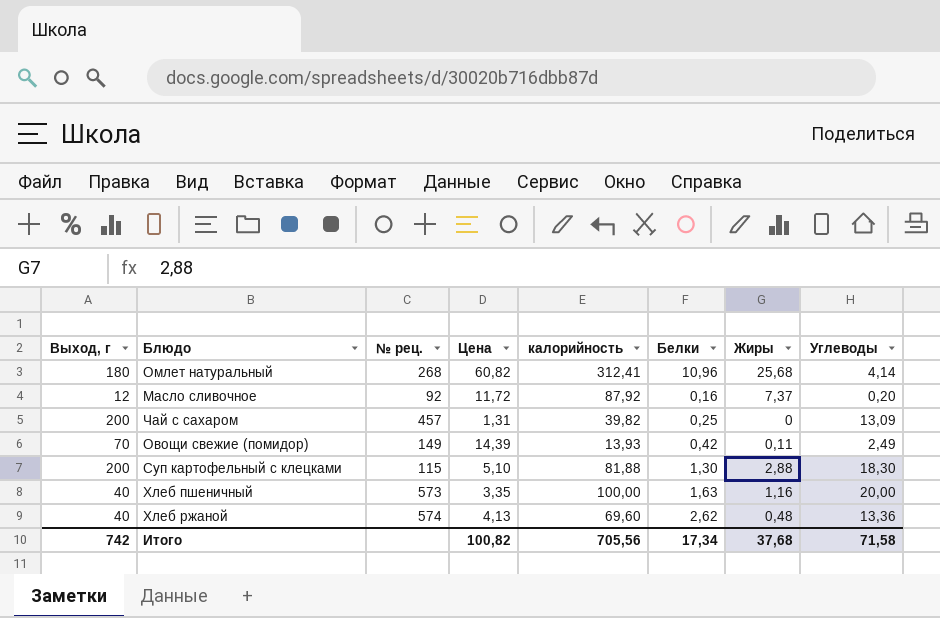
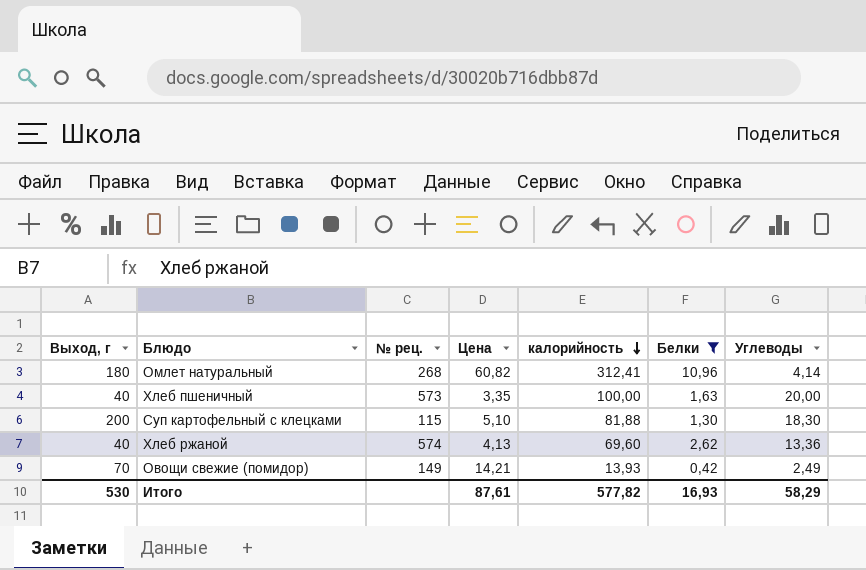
filter: none -> Белки >= 0,42
row order: none -> калорийность descending
column Жиры | position: 7 -> none
Овощи свежие (помидор) | Цена: 14,39 -> 14,21
Итого | Выход, г: 742 -> 530
Итого | Цена: 100,82 -> 87,61
Итого | калорийность: 705,56 -> 577,82
Итого | Белки: 17,34 -> 16,93
Итого | Углеводы: 71,58 -> 58,29

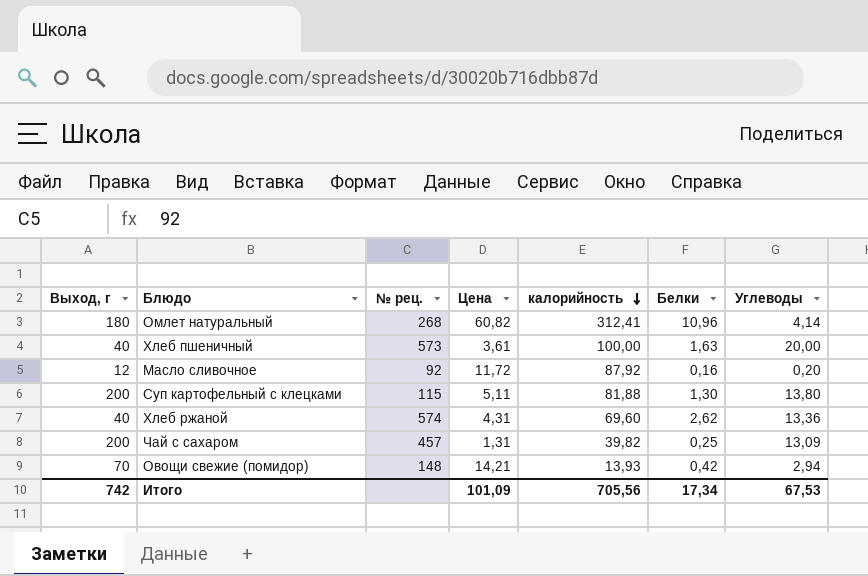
filter: Белки >= 0,42 -> none
Хлеб пшеничный | Цена: 3,35 -> 3,61
Суп картофельный с клецками | Цена: 5,10 -> 5,11
Суп картофельный с клецками | Углеводы: 18,30 -> 13,80
Хлеб ржаной | Цена: 4,13 -> 4,31
Овощи свежие (помидор) | № рец.: 149 -> 148
Овощи свежие (помидор) | Углеводы: 2,49 -> 2,94
Итого | Выход, г: 530 -> 742
Итого | Цена: 87,61 -> 101,09
Итого | калорийность: 577,82 -> 705,56
Итого | Белки: 16,93 -> 17,34
Итого | Углеводы: 58,29 -> 67,53

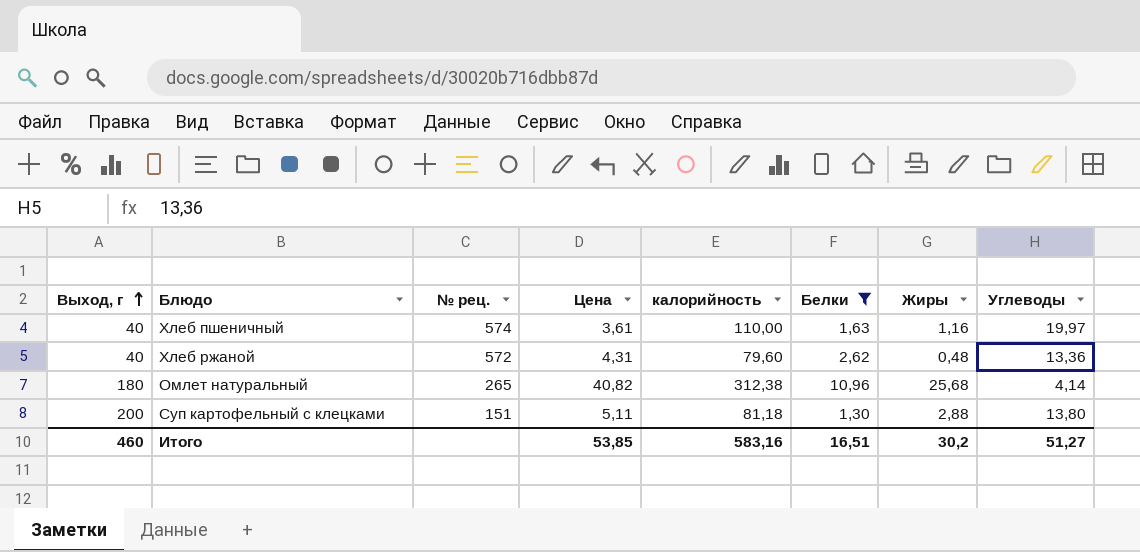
filter: none -> Белки >= 1,30
row order: калорийность descending -> Выход, г ascending
column Жиры | position: none -> 7
Хлеб пшеничный | № рец.: 573 -> 574
Хлеб пшеничный | калорийность: 100,00 -> 110,00
Хлеб пшеничный | Углеводы: 20,00 -> 19,97
Хлеб ржаной | № рец.: 574 -> 572
Хлеб ржаной | калорийность: 69,60 -> 79,60
Омлет натуральный | № рец.: 268 -> 265
Омлет натуральный | Цена: 60,82 -> 40,82
Омлет натуральный | калорийность: 312,41 -> 312,38
Суп картофельный с клецками | № рец.: 115 -> 151
Суп картофельный с клецками | калорийность: 81,88 -> 81,18
Итого | Выход, г: 742 -> 460
Итого | Цена: 101,09 -> 53,85
Итого | калорийность: 705,56 -> 583,16
Итого | Белки: 17,34 -> 16,51
Итого | Углеводы: 67,53 -> 51,27

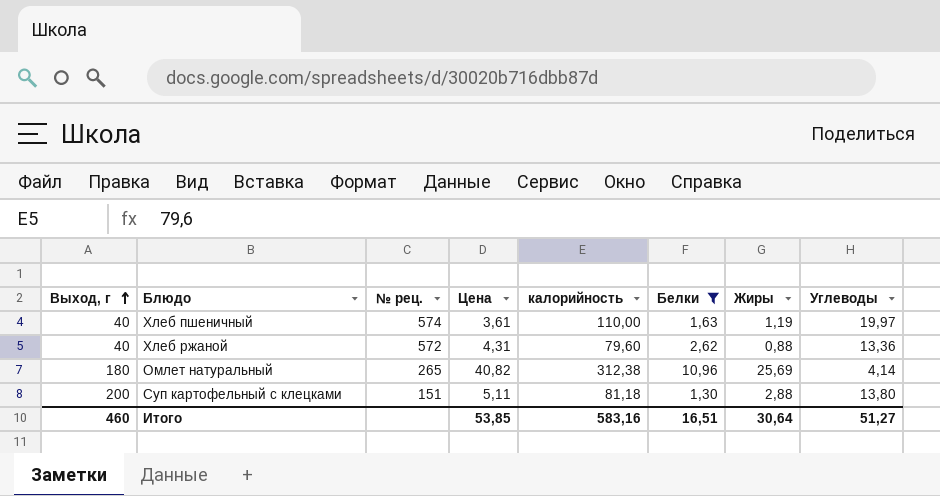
Хлеб пшеничный | Жиры: 1,16 -> 1,19
Хлеб ржаной | Жиры: 0,48 -> 0,88
Омлет натуральный | Жиры: 25,68 -> 25,69
Итого | Жиры: 30,2 -> 30,64

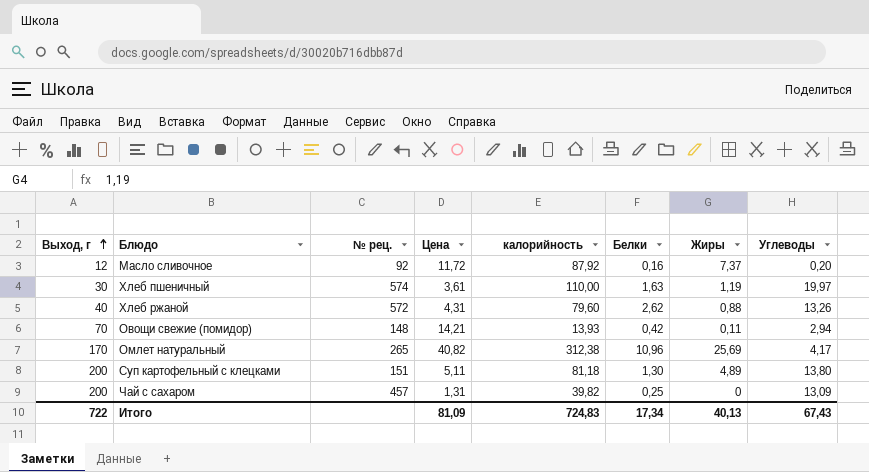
filter: Белки >= 1,30 -> none
Хлеб пшеничный | Выход, г: 40 -> 30
Хлеб ржаной | Углеводы: 13,36 -> 13,26
Омлет натуральный | Выход, г: 180 -> 170
Омлет натуральный | Углеводы: 4,14 -> 4,17
Суп картофельный с клецками | Жиры: 2,88 -> 4,89
Итого | Выход, г: 460 -> 722
Итого | Цена: 53,85 -> 81,09
Итого | калорийность: 583,16 -> 724,83
Итого | Белки: 16,51 -> 17,34
Итого | Жиры: 30,64 -> 40,13
Итого | Углеводы: 51,27 -> 67,43

